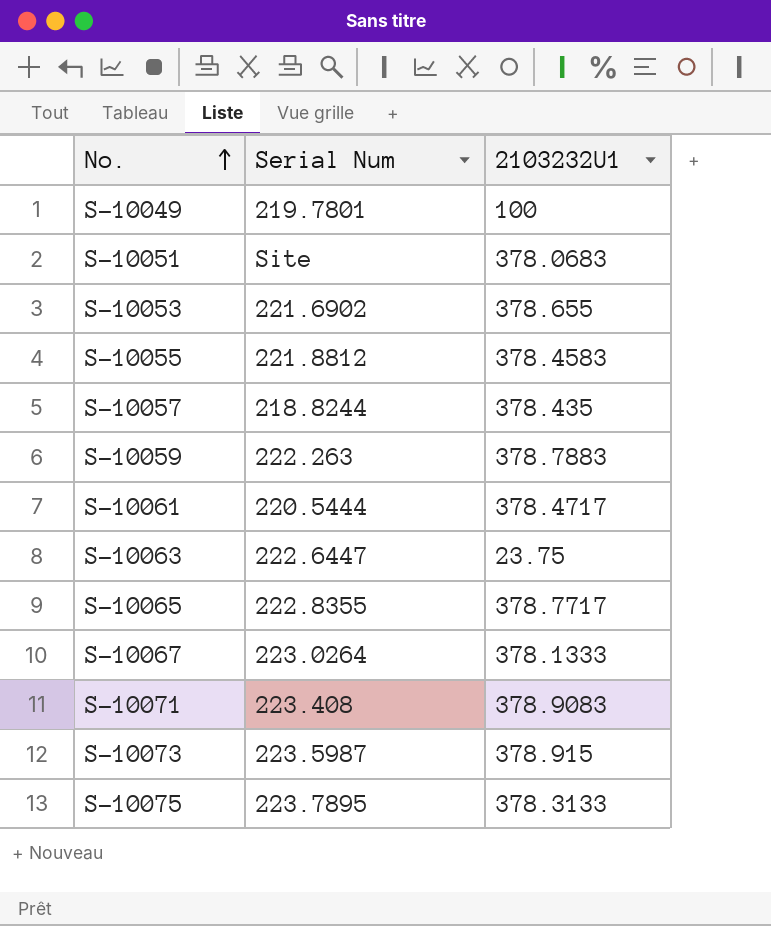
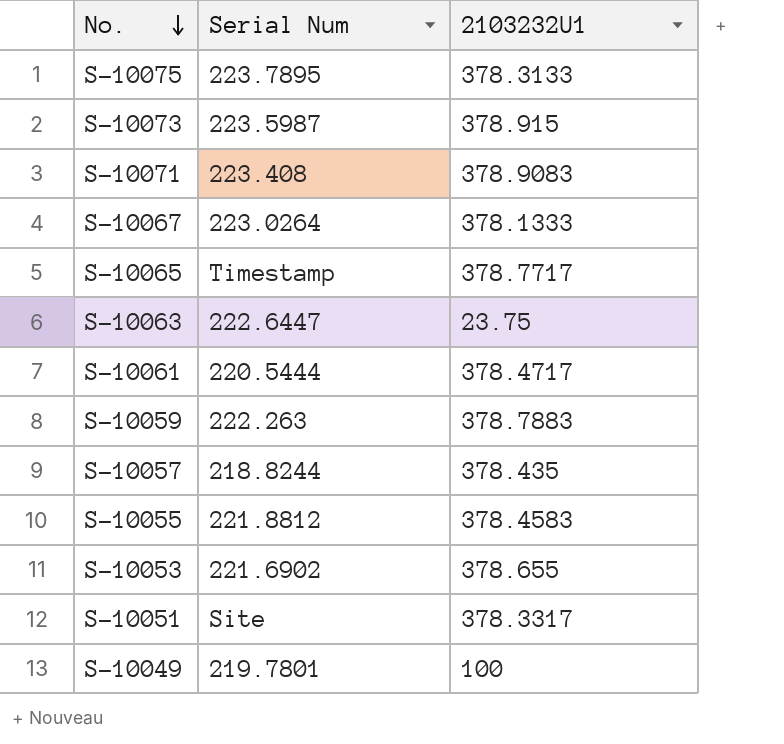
row order: No. ascending -> No. descending
S-10065 | Serial Num: 222.8355 -> Timestamp
S-10051 | 2103232U1: 378.0683 -> 378.3317

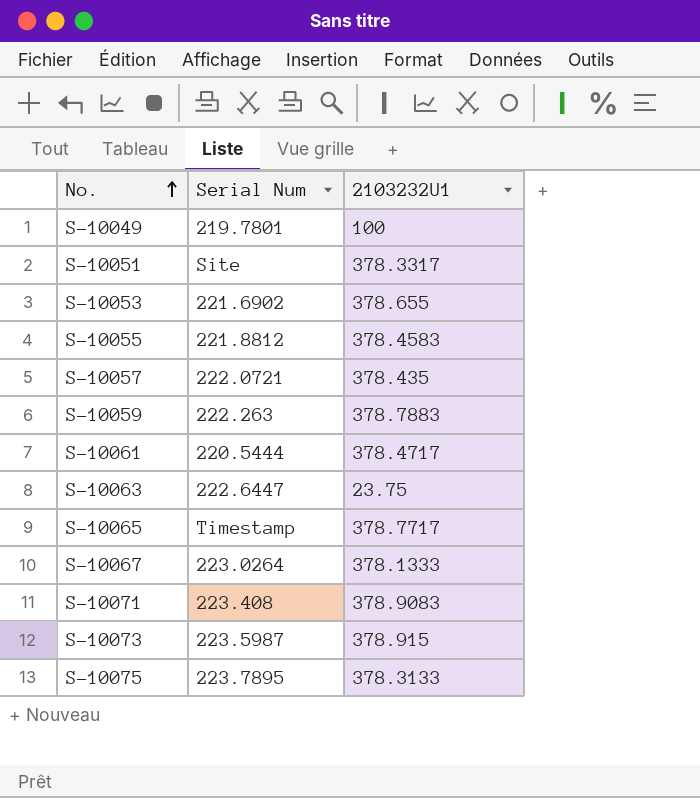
row order: No. descending -> No. ascending
S-10057 | Serial Num: 218.8244 -> 222.0721

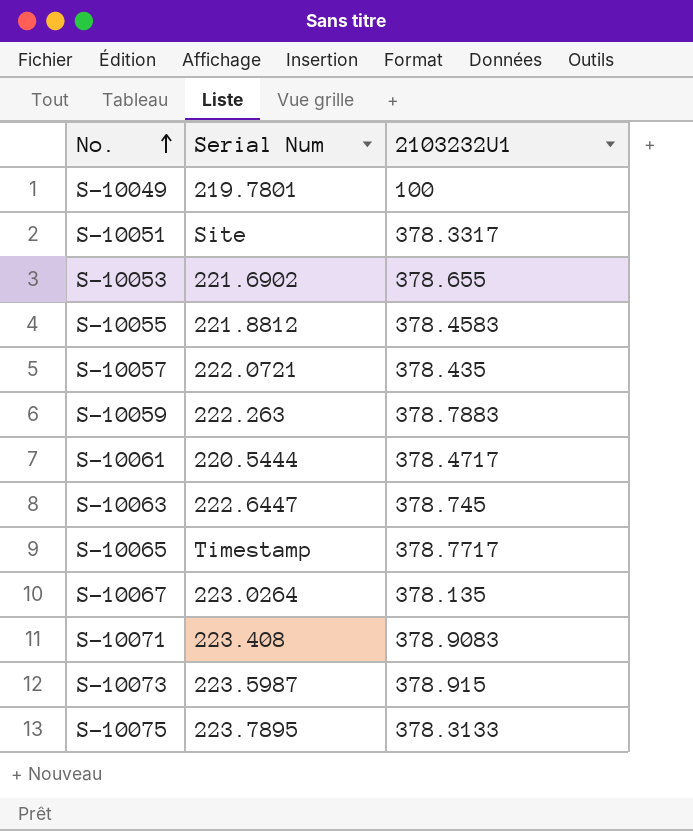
S-10063 | 2103232U1: 23.75 -> 378.745
S-10067 | 2103232U1: 378.1333 -> 378.135

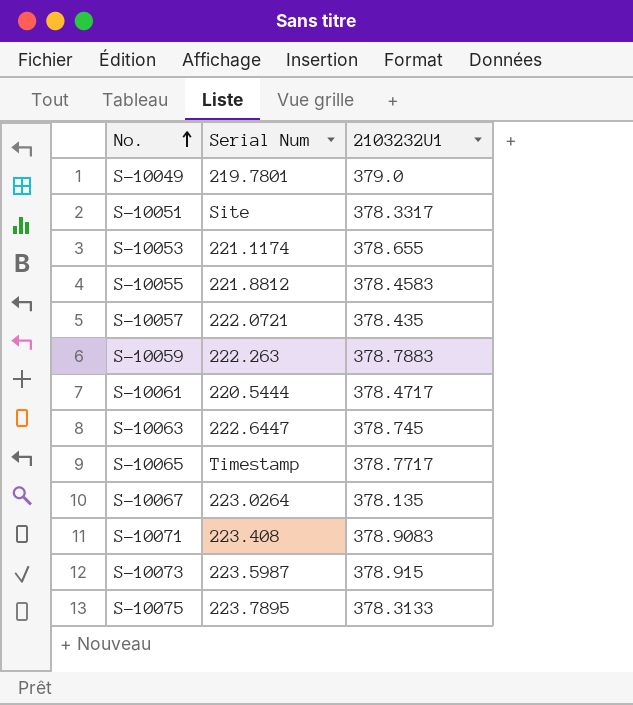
S-10049 | 2103232U1: 100 -> 379.0
S-10053 | Serial Num: 221.6902 -> 221.1174

